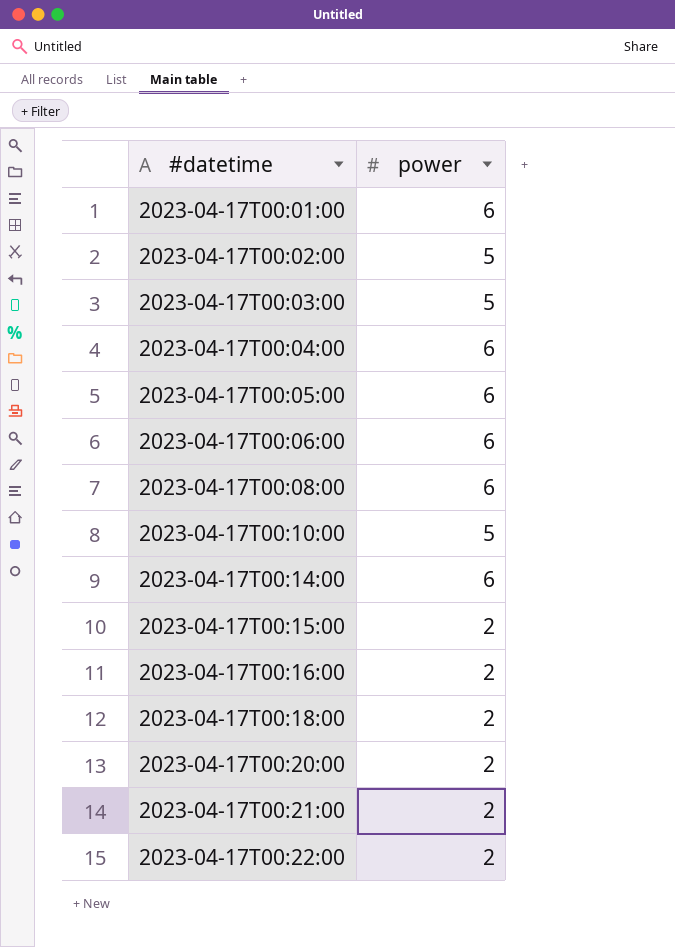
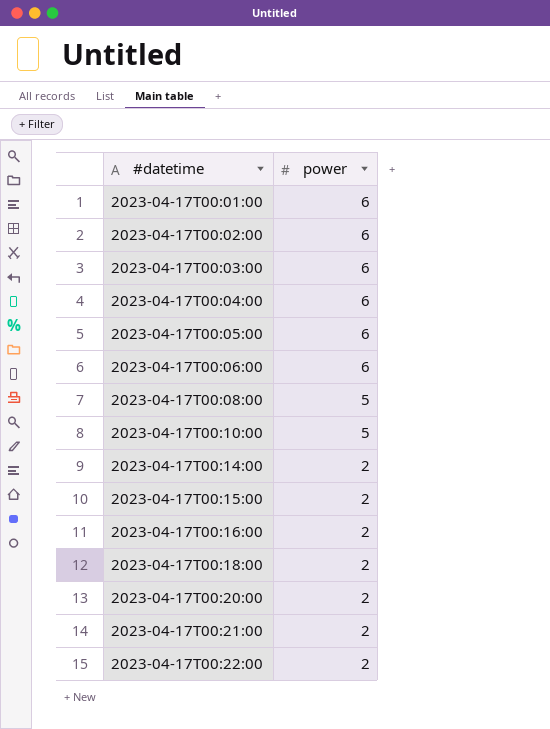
2023-04-17T00:02:00 | power: 5 -> 6
2023-04-17T00:03:00 | power: 5 -> 6
2023-04-17T00:08:00 | power: 6 -> 5
2023-04-17T00:14:00 | power: 6 -> 2

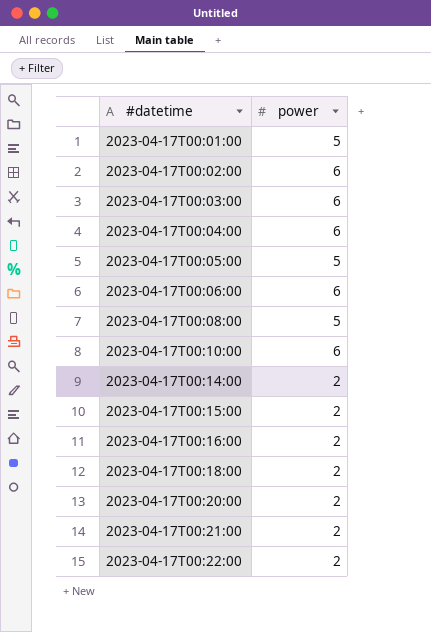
2023-04-17T00:01:00 | power: 6 -> 5
2023-04-17T00:05:00 | power: 6 -> 5
2023-04-17T00:10:00 | power: 5 -> 6

